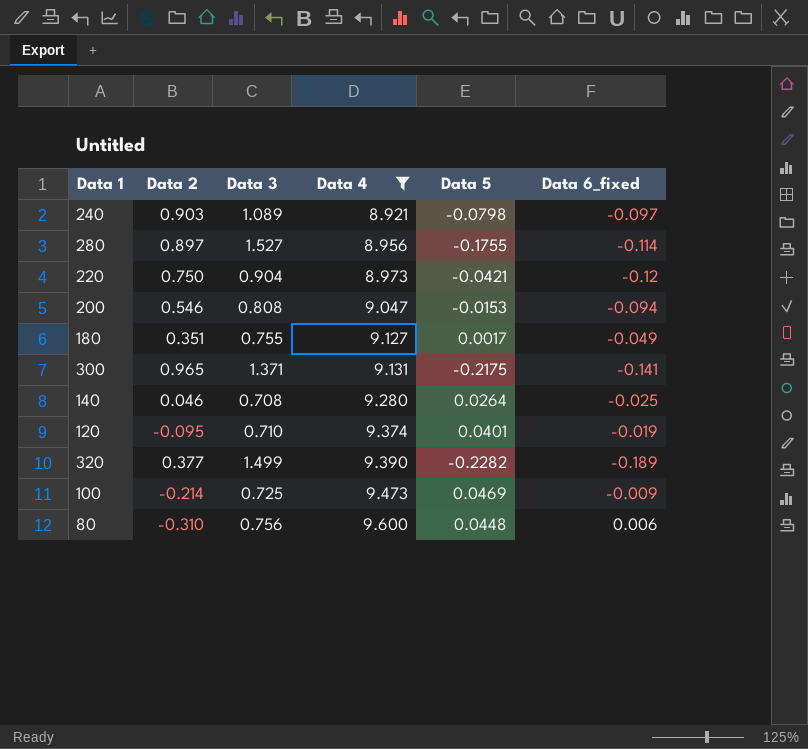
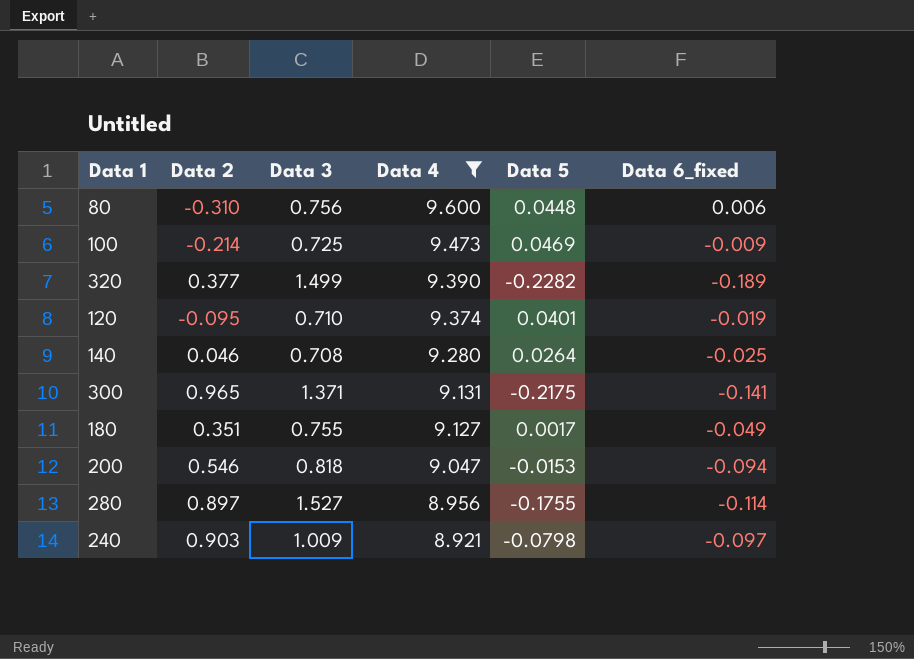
row order: Data 4 ascending -> Data 4 descending
row 220: 0.750 | 0.904 | 8.973 | -0.0421 | -0.12 -> none
200 | Data 3: 0.808 -> 0.818
240 | Data 3: 1.089 -> 1.009

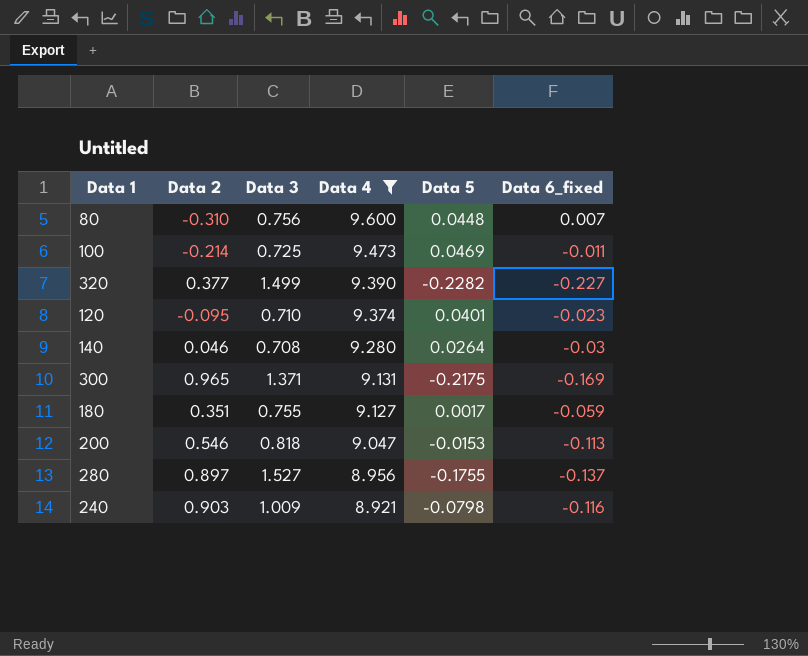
80 | Data 6_fixed: 0.006 -> 0.007
100 | Data 6_fixed: -0.009 -> -0.011
320 | Data 6_fixed: -0.189 -> -0.227
120 | Data 6_fixed: -0.019 -> -0.023
140 | Data 6_fixed: -0.025 -> -0.03
300 | Data 6_fixed: -0.141 -> -0.169
180 | Data 6_fixed: -0.049 -> -0.059
200 | Data 6_fixed: -0.094 -> -0.113
280 | Data 6_fixed: -0.114 -> -0.137
240 | Data 6_fixed: -0.097 -> -0.116

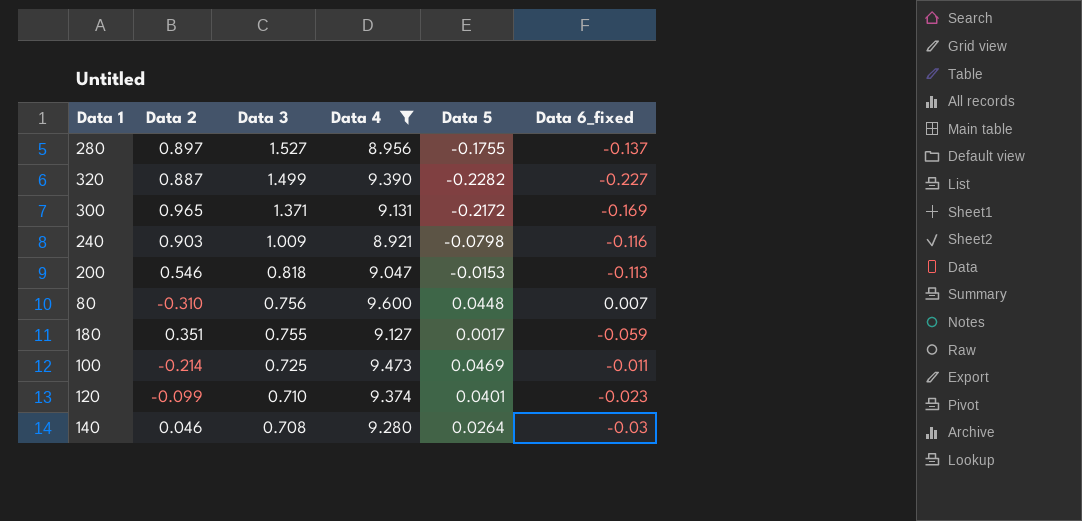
row order: Data 4 descending -> Data 3 descending
320 | Data 2: 0.377 -> 0.887
300 | Data 5: -0.2175 -> -0.2172
120 | Data 2: -0.095 -> -0.099

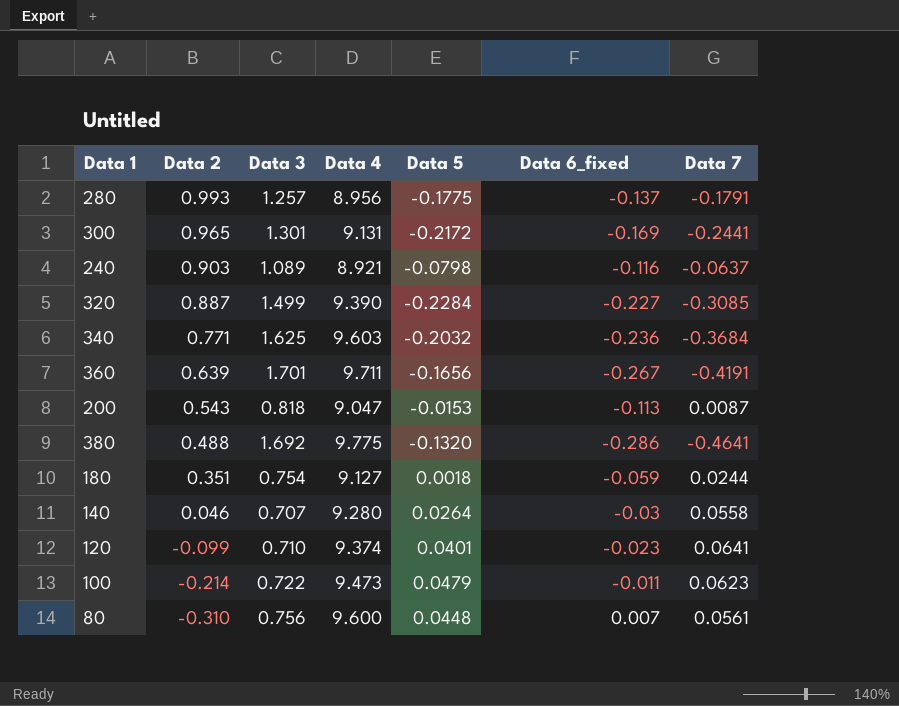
filter: Data 4 <= 9.600 -> none
row order: Data 3 descending -> Data 2 descending
column Data 7 | position: none -> 7
280 | Data 2: 0.897 -> 0.993
280 | Data 3: 1.527 -> 1.257
280 | Data 5: -0.1755 -> -0.1775
300 | Data 3: 1.371 -> 1.301
240 | Data 3: 1.009 -> 1.089
320 | Data 5: -0.2282 -> -0.2284
200 | Data 2: 0.546 -> 0.543
180 | Data 3: 0.755 -> 0.754
180 | Data 5: 0.0017 -> 0.0018
140 | Data 3: 0.708 -> 0.707
100 | Data 3: 0.725 -> 0.722
100 | Data 5: 0.0469 -> 0.0479

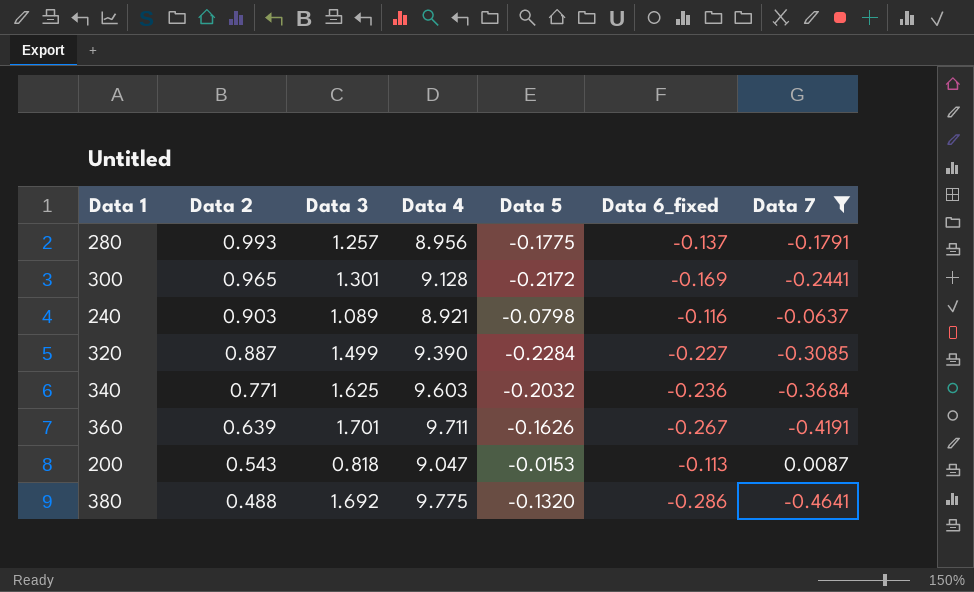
filter: none -> Data 7 <= 0.0087
300 | Data 4: 9.131 -> 9.128
360 | Data 5: -0.1656 -> -0.1626

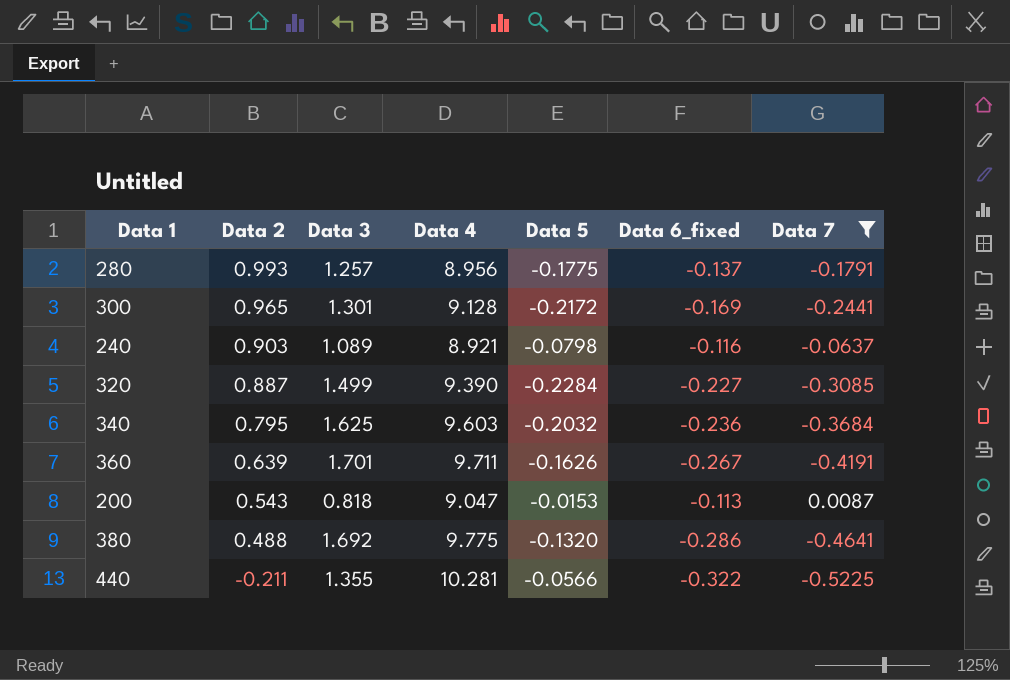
340 | Data 2: 0.771 -> 0.795
row 440: none -> -0.211 | 1.355 | 10.281 | -0.0566 | -0.322 | -0.5225

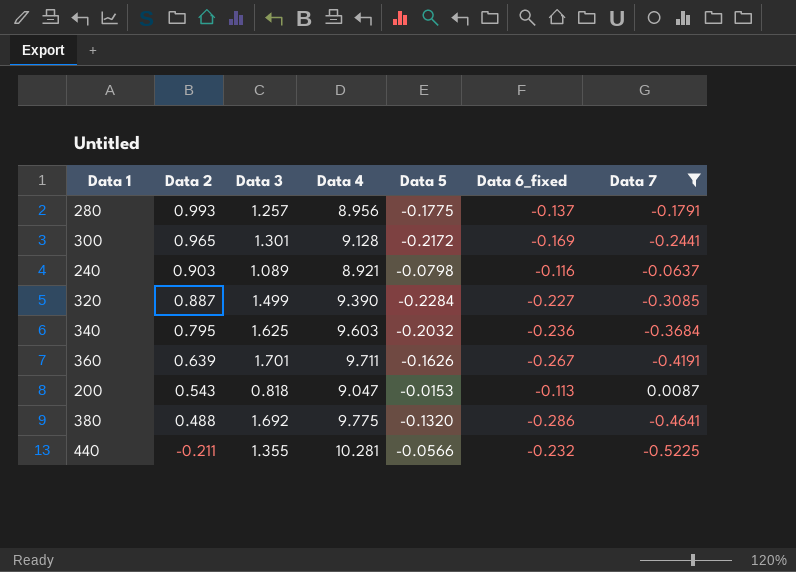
440 | Data 6_fixed: -0.322 -> -0.232

